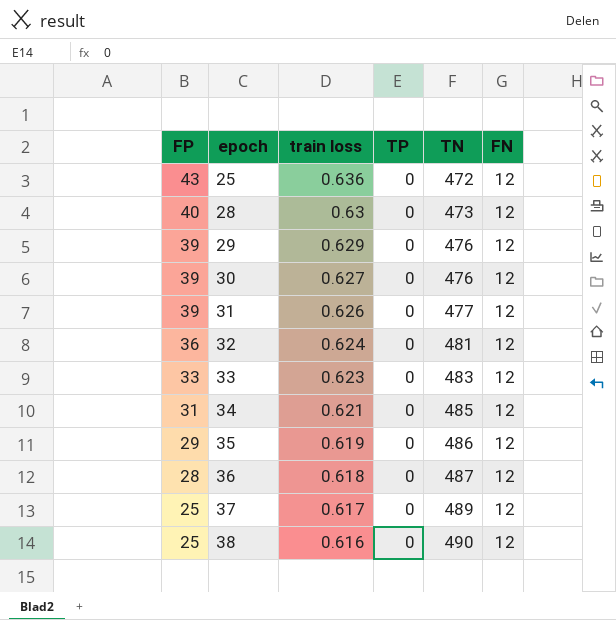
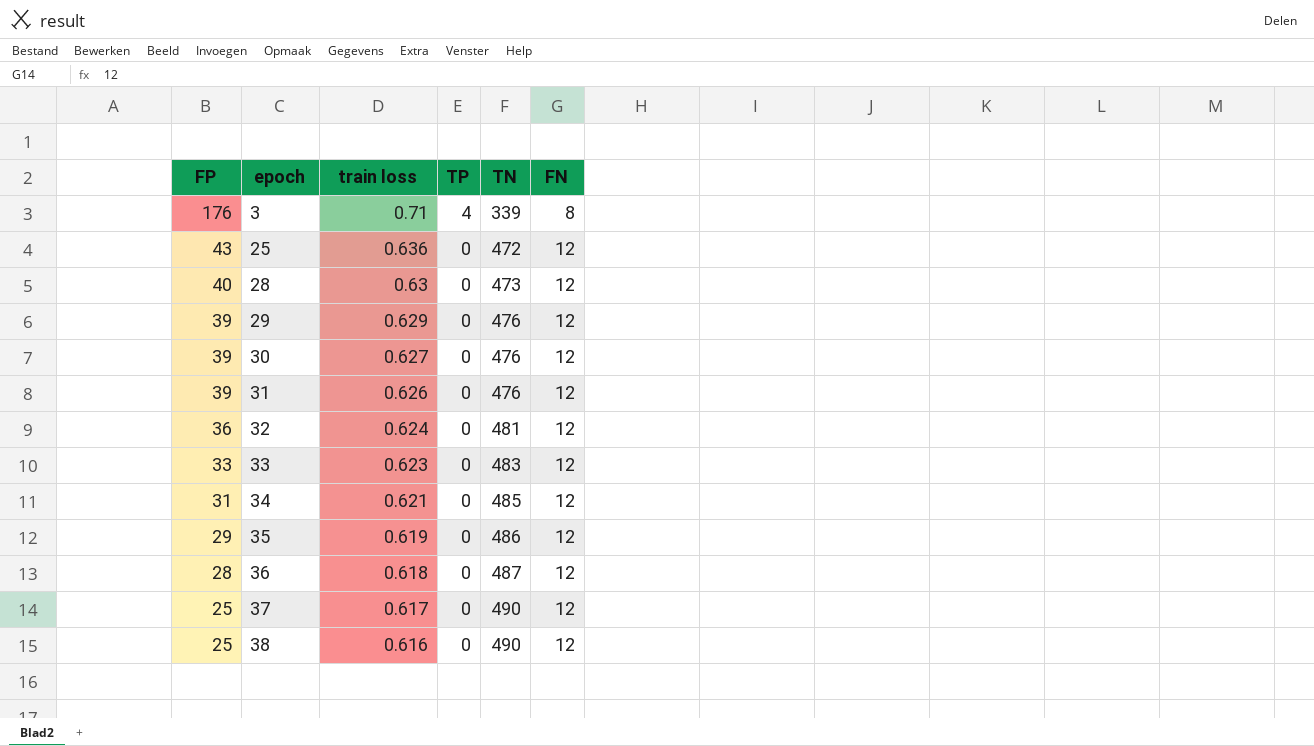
row 3: none -> 176 | 0.71 | 4 | 339 | 8
31 | TN: 477 -> 476
37 | TN: 489 -> 490

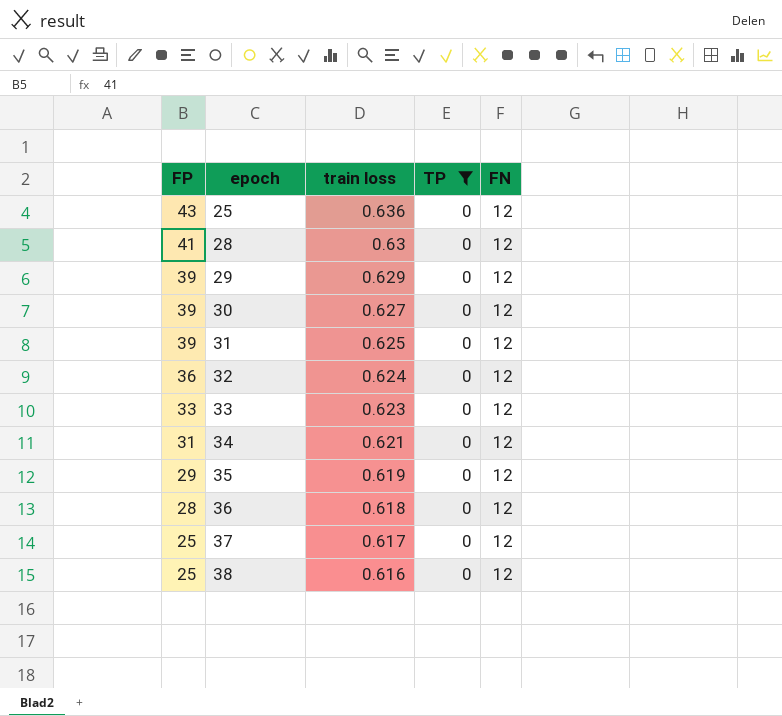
filter: none -> TP = 0
column TN | position: 5 -> none
28 | FP: 40 -> 41
31 | train loss: 0.626 -> 0.625

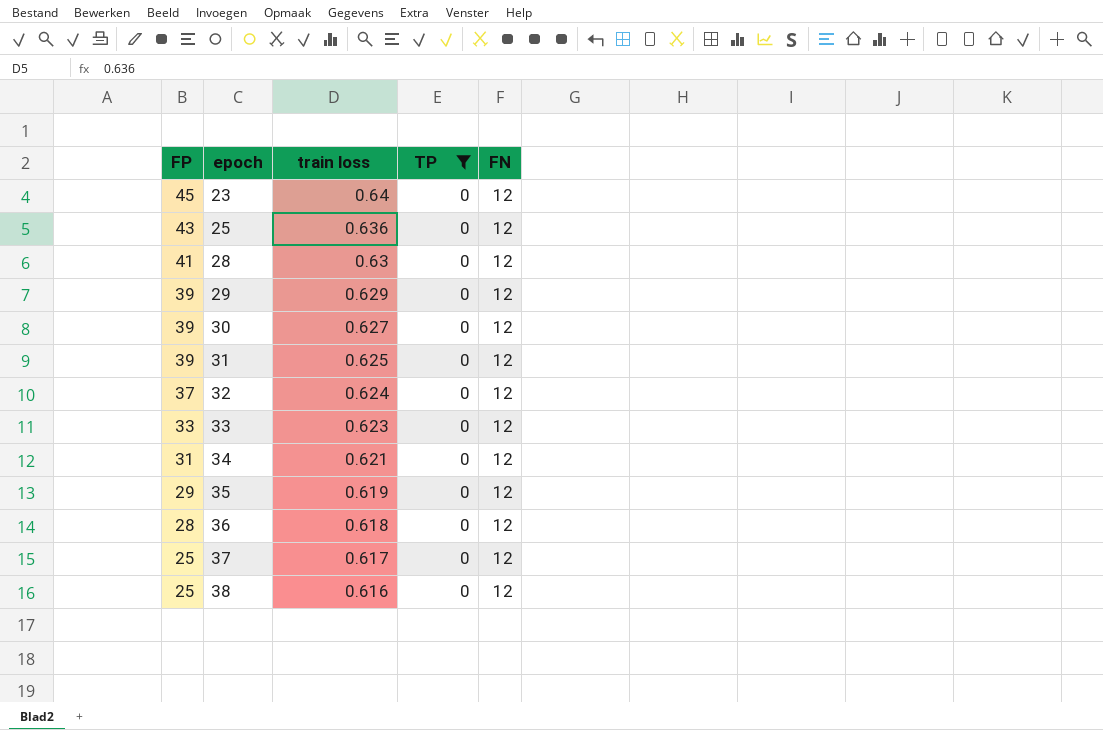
row 23: none -> 45 | 0.64 | 0 | 12
32 | FP: 36 -> 37

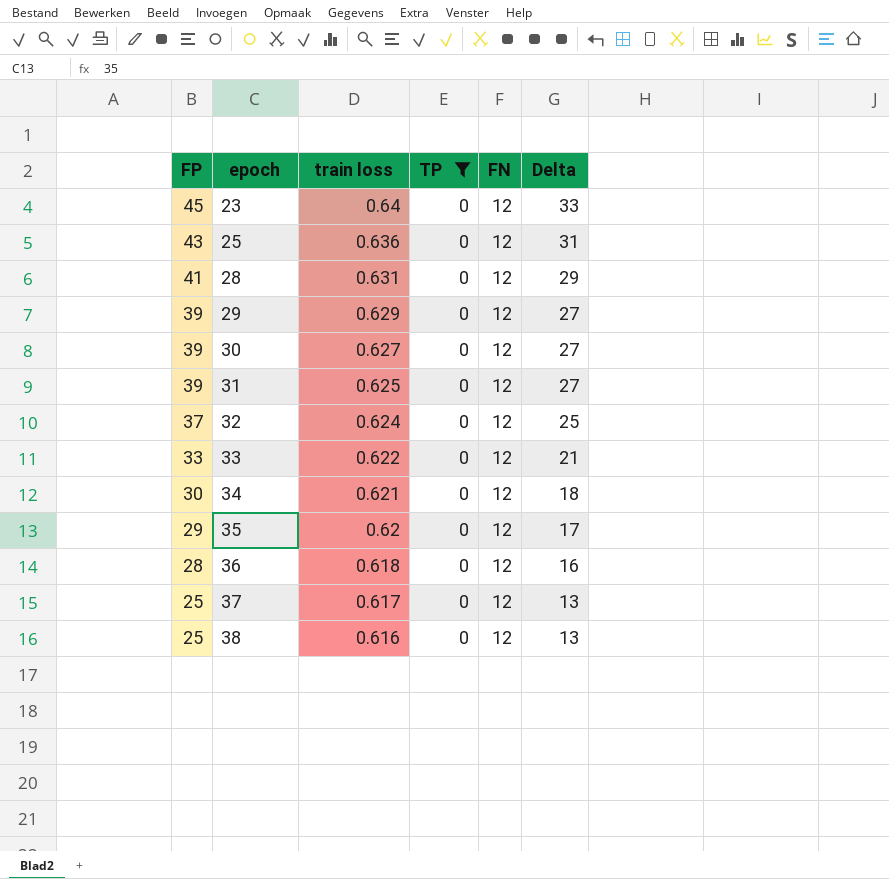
column Delta | formula: none -> [FP] - [FN]
28 | train loss: 0.63 -> 0.631
33 | train loss: 0.623 -> 0.622
34 | FP: 31 -> 30
35 | train loss: 0.619 -> 0.62

